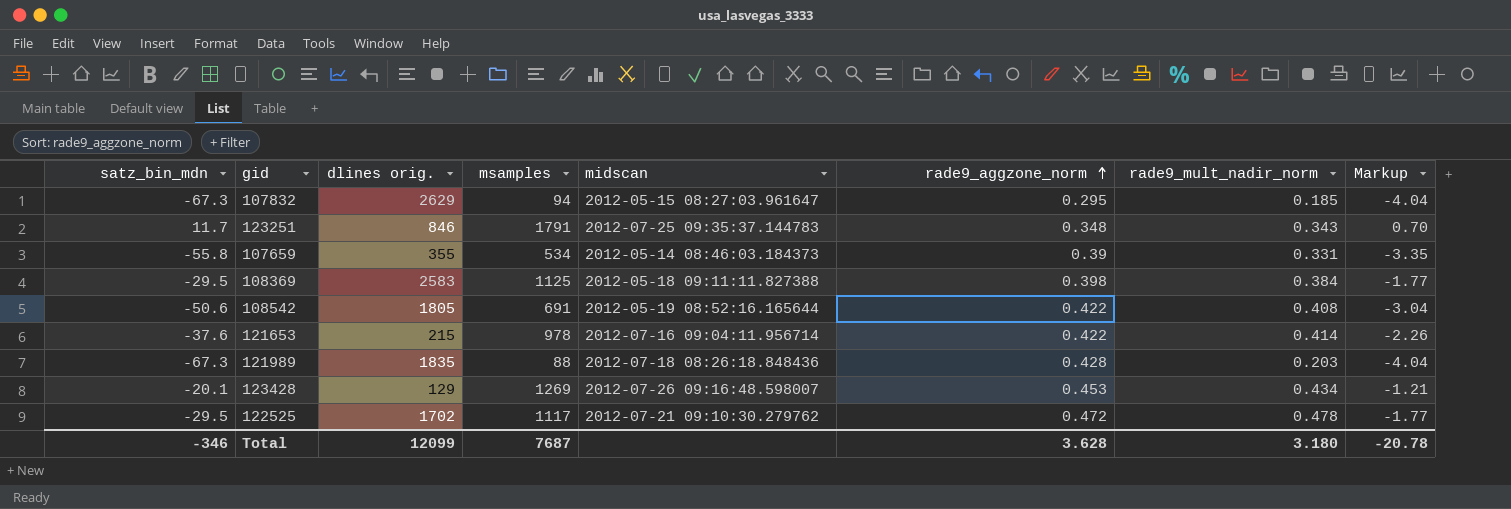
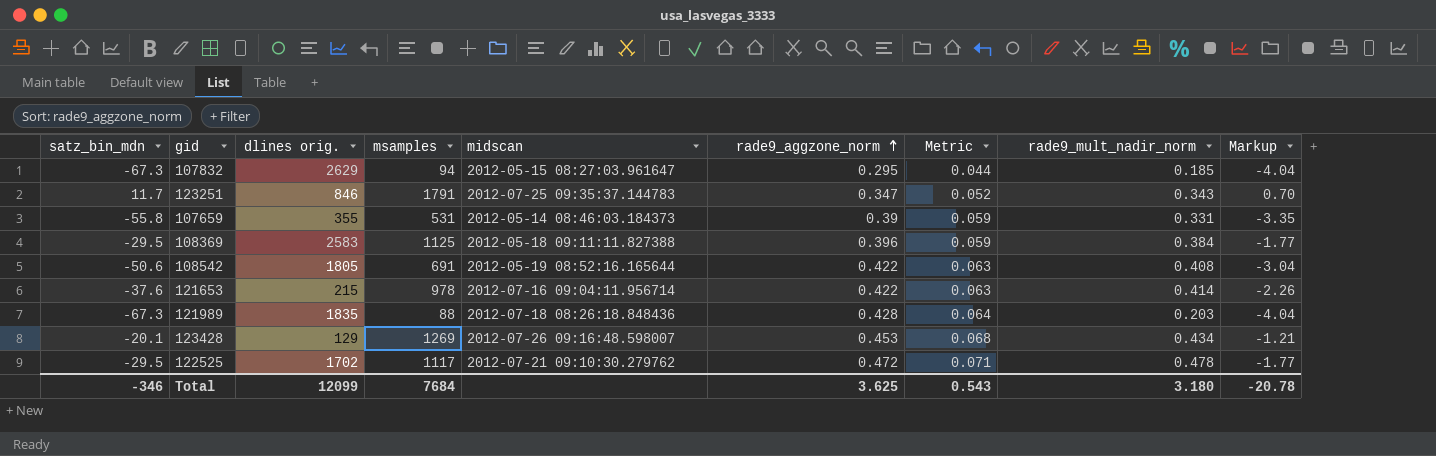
column Metric | formula: none -> [rade9_aggzone_norm] * 0.15
123251 | rade9_aggzone_norm: 0.348 -> 0.347
107659 | msamples: 534 -> 531
108369 | rade9_aggzone_norm: 0.398 -> 0.396
Total | msamples: 7687 -> 7684
Total | rade9_aggzone_norm: 3.628 -> 3.625

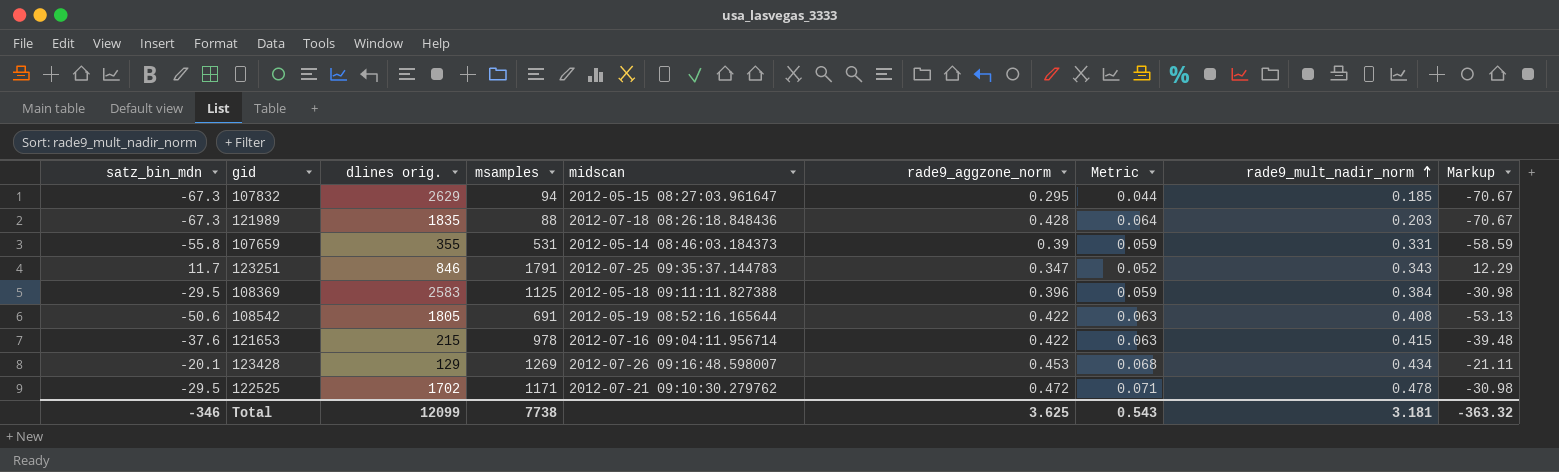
row order: rade9_aggzone_norm ascending -> rade9_mult_nadir_norm ascending
column Markup | formula: [satz_bin_mdn] * 0.06 -> [satz_bin_mdn] * 1.05
121653 | rade9_mult_nadir_norm: 0.414 -> 0.415
122525 | msamples: 1117 -> 1171
Total | msamples: 7684 -> 7738
Total | rade9_mult_nadir_norm: 3.180 -> 3.181
Total | Markup: -20.78 -> -363.32

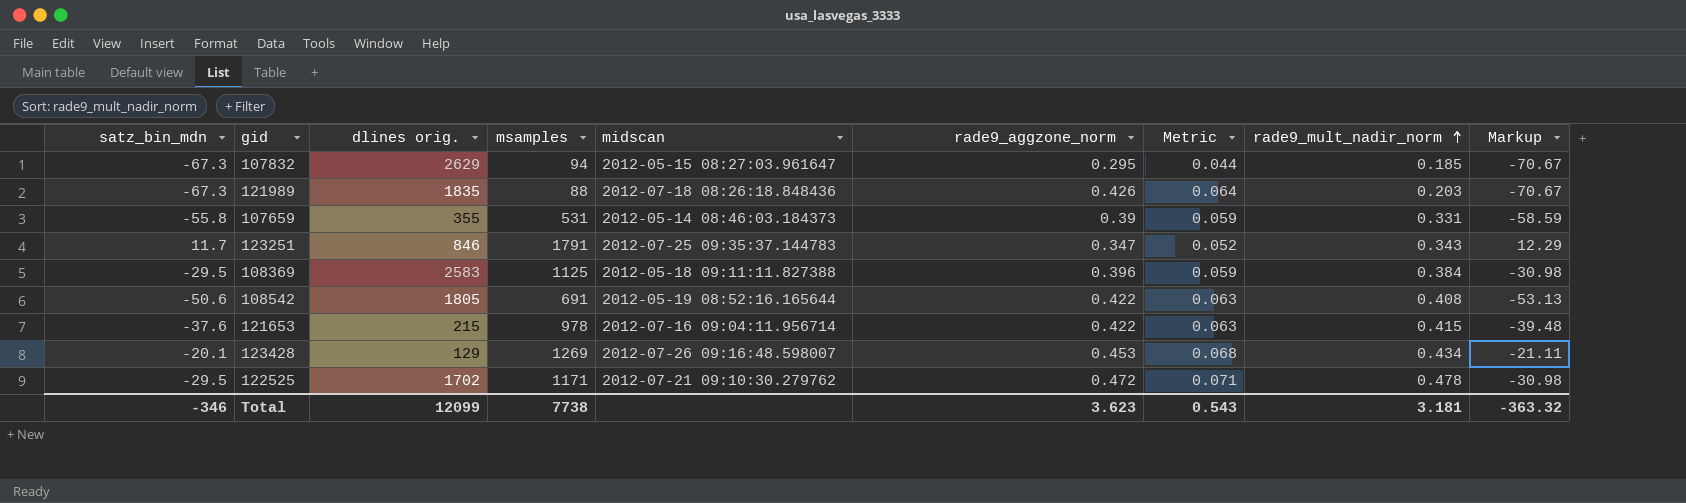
121989 | rade9_aggzone_norm: 0.428 -> 0.426
Total | rade9_aggzone_norm: 3.625 -> 3.623

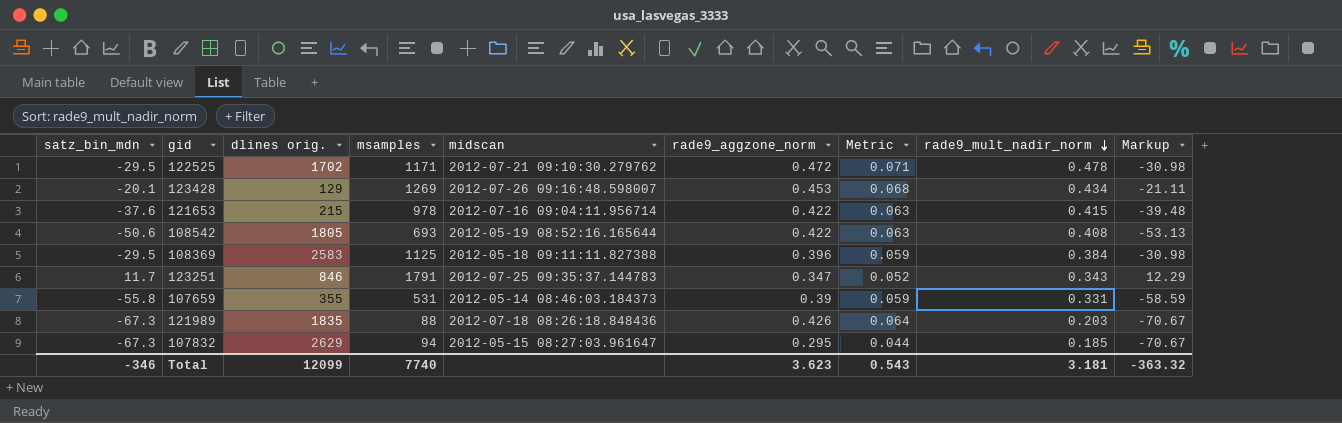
row order: rade9_mult_nadir_norm ascending -> rade9_mult_nadir_norm descending
108542 | msamples: 691 -> 693
Total | msamples: 7738 -> 7740

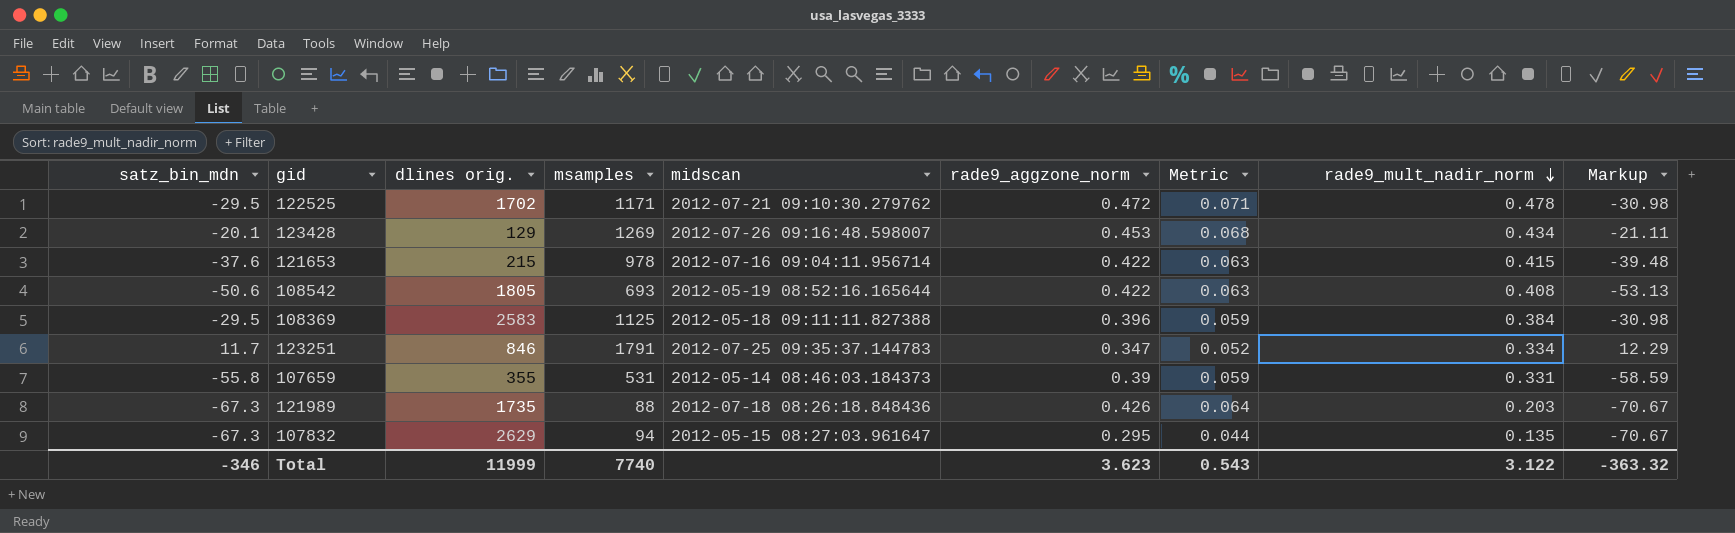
123251 | rade9_mult_nadir_norm: 0.343 -> 0.334
121989 | dlines orig.: 1835 -> 1735
107832 | rade9_mult_nadir_norm: 0.185 -> 0.135
Total | dlines orig.: 12099 -> 11999
Total | rade9_mult_nadir_norm: 3.181 -> 3.122

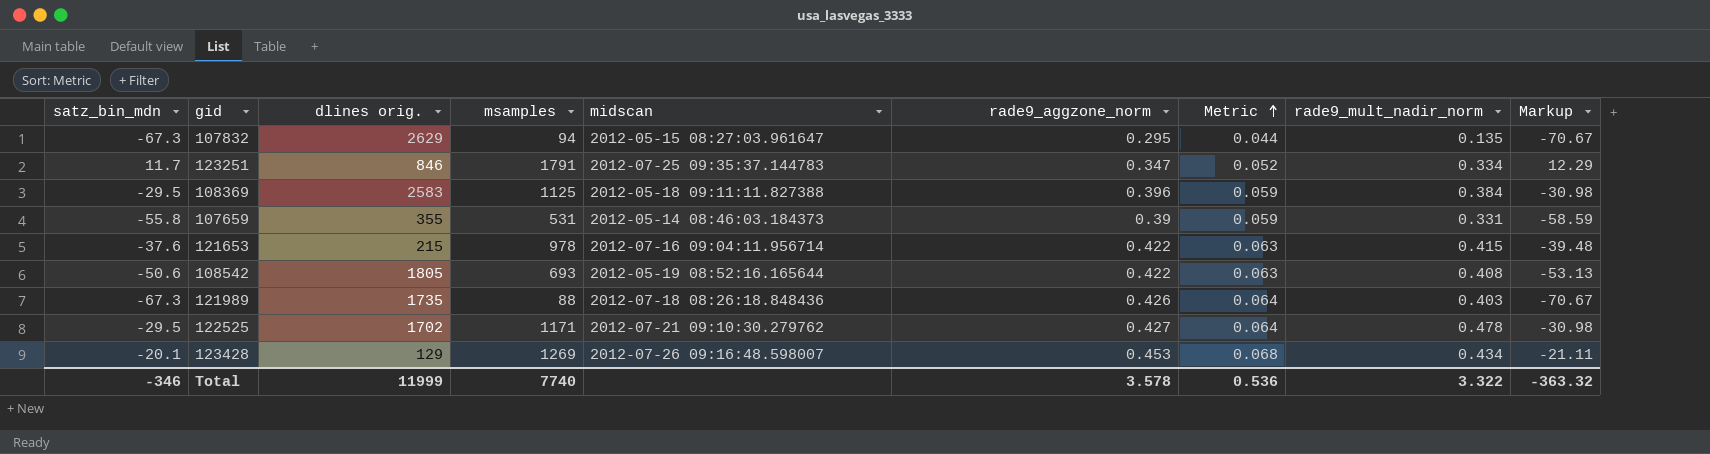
row order: rade9_mult_nadir_norm descending -> Metric ascending
121989 | rade9_mult_nadir_norm: 0.203 -> 0.403
122525 | rade9_aggzone_norm: 0.472 -> 0.427
122525 | Metric: 0.071 -> 0.064
Total | rade9_aggzone_norm: 3.623 -> 3.578
Total | Metric: 0.543 -> 0.536
Total | rade9_mult_nadir_norm: 3.122 -> 3.322

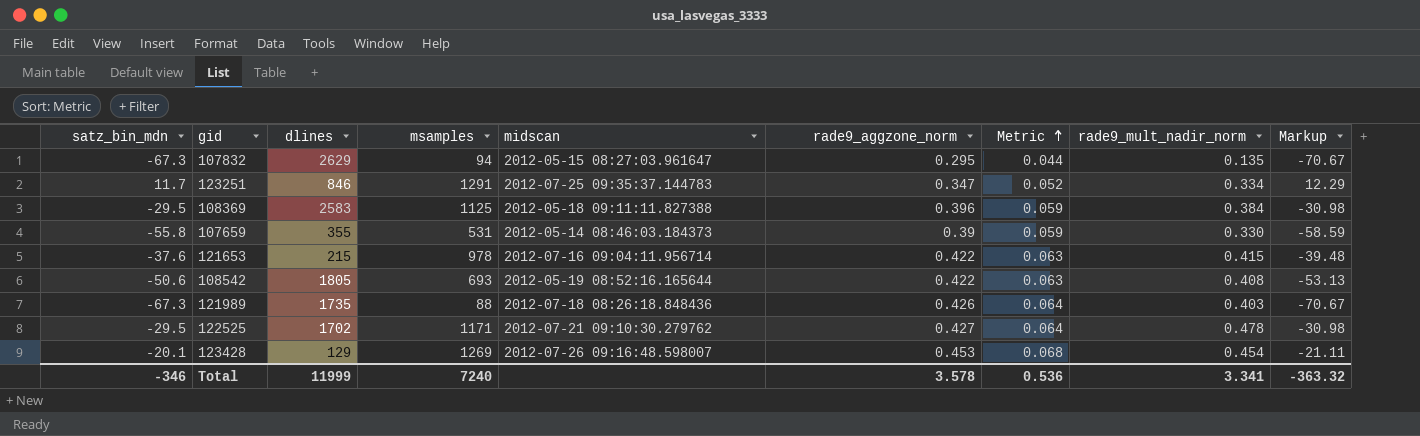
column name: dlines orig. -> dlines
123251 | msamples: 1791 -> 1291
107659 | rade9_mult_nadir_norm: 0.331 -> 0.330
123428 | rade9_mult_nadir_norm: 0.434 -> 0.454
Total | msamples: 7740 -> 7240
Total | rade9_mult_nadir_norm: 3.322 -> 3.341

